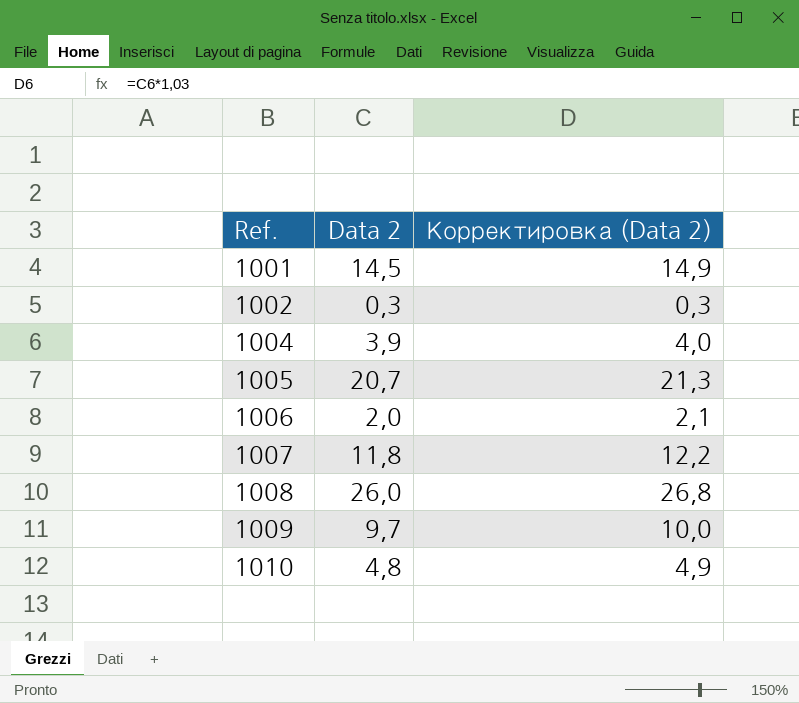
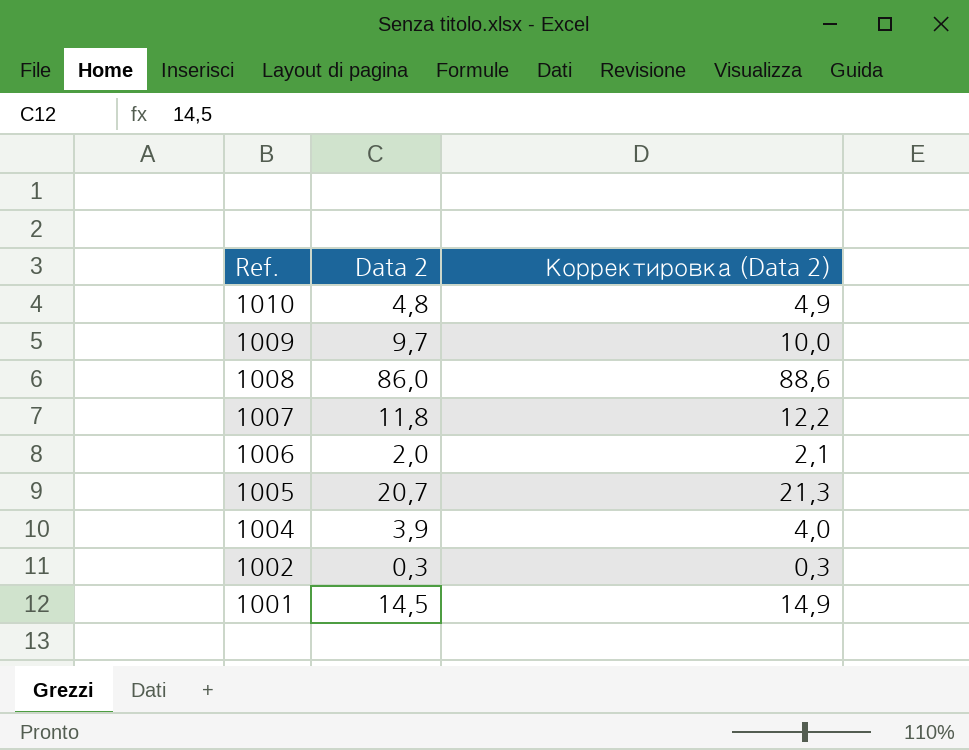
row order: Ref. ascending -> Ref. descending
1008 | Data 2: 26,0 -> 86,0
1008 | Корректировка (Data 2): 26,8 -> 88,6

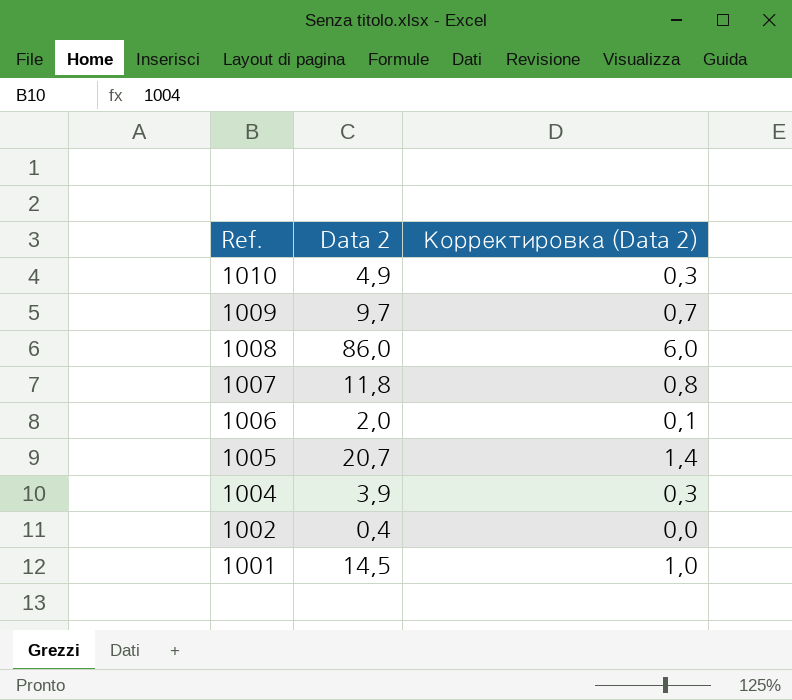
column Корректировка (Data 2) | formula: [Data 2] * 1,03 -> [Data 2] * 0,07
1010 | Data 2: 4,8 -> 4,9
1002 | Data 2: 0,3 -> 0,4

